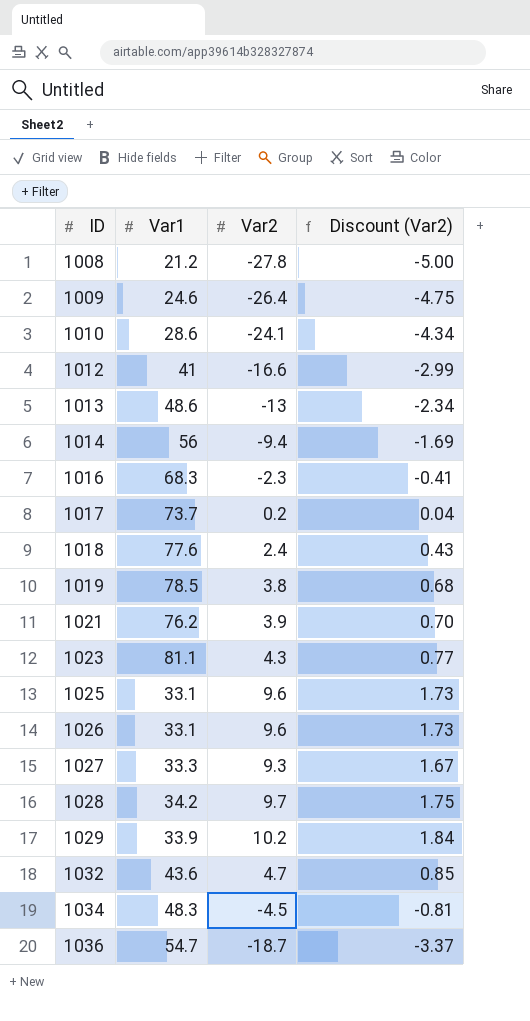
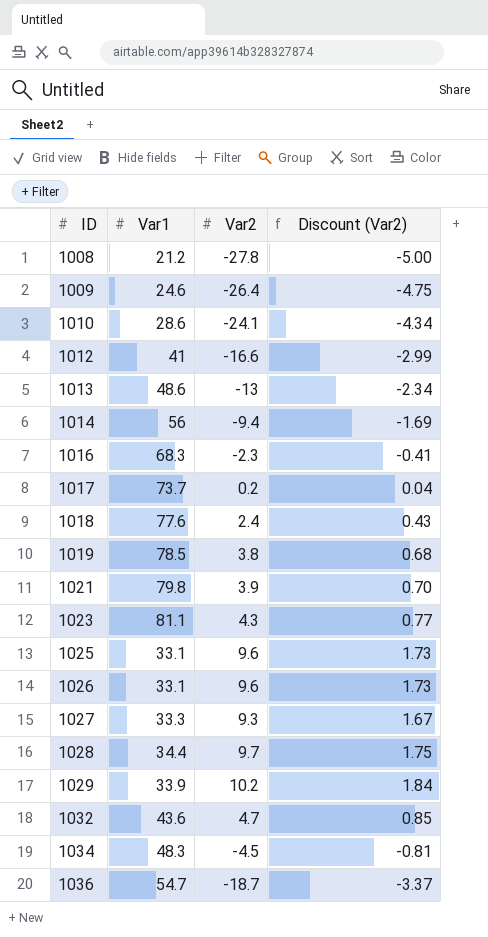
1021 | Var1: 76.2 -> 79.8
1028 | Var1: 34.2 -> 34.4

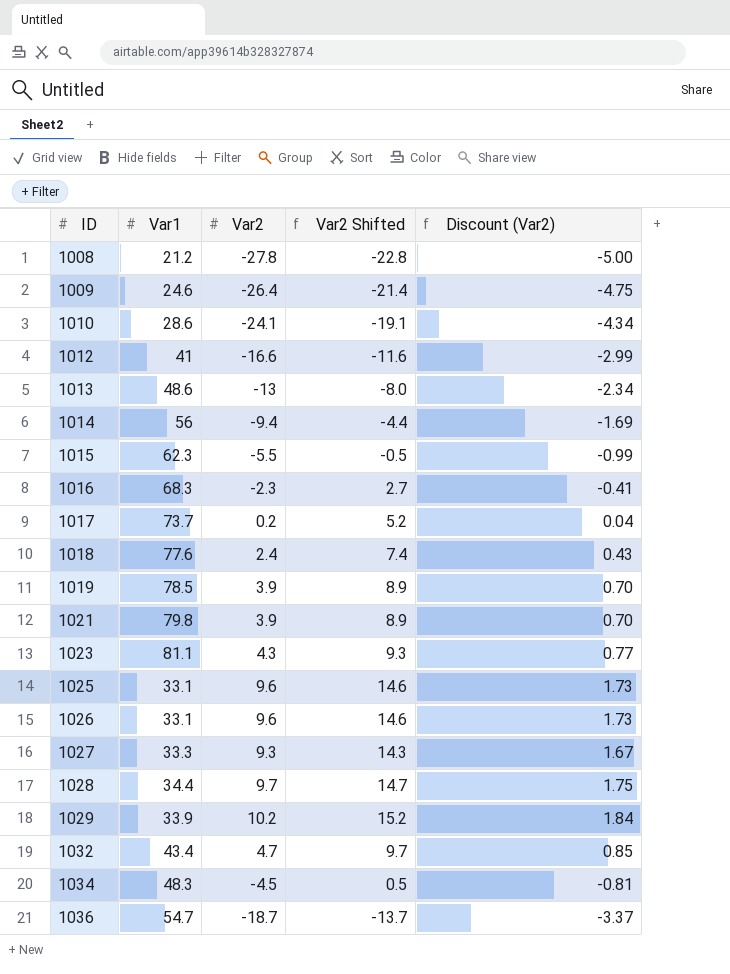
column Var2 Shifted | formula: none -> [Var2] + 5
row 1015: none -> 62.3 | -5.5 | -0.5 | -0.99
1019 | Var2: 3.8 -> 3.9
1019 | Discount (Var2): 0.68 -> 0.70
1032 | Var1: 43.6 -> 43.4

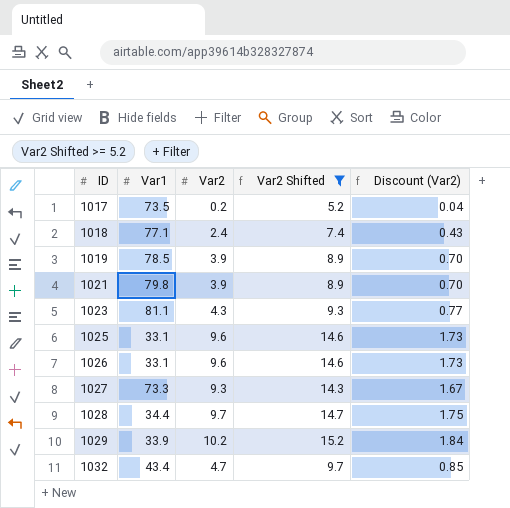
filter: none -> Var2 Shifted >= 5.2
1017 | Var1: 73.7 -> 73.5
1018 | Var1: 77.6 -> 77.1
1027 | Var1: 33.3 -> 73.3

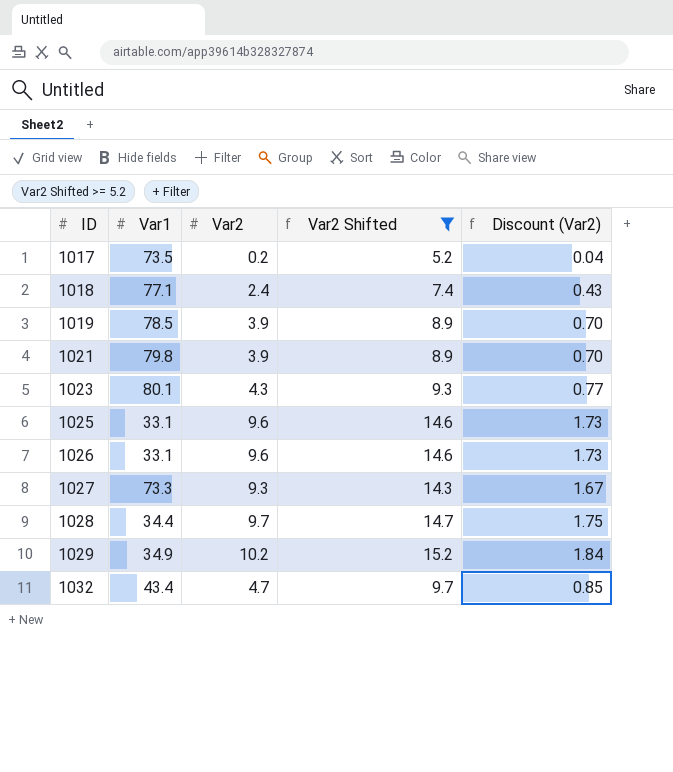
1023 | Var1: 81.1 -> 80.1
1029 | Var1: 33.9 -> 34.9

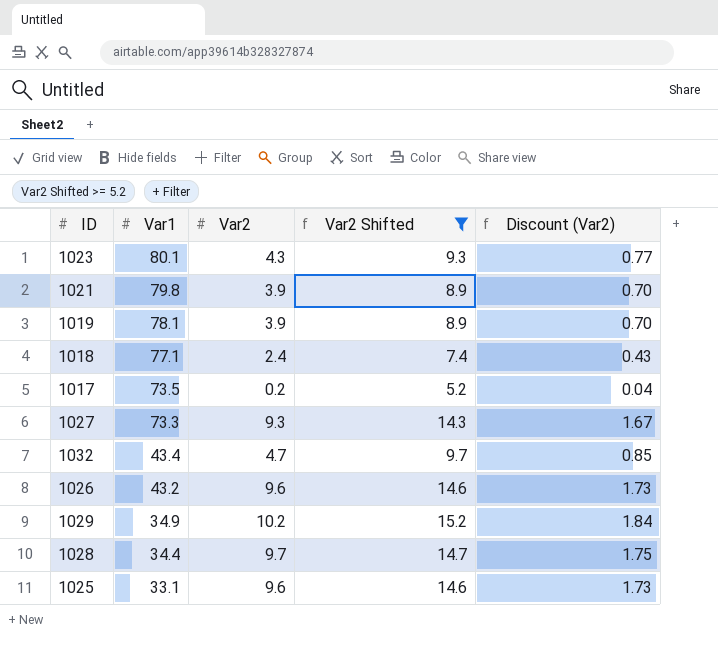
row order: ID ascending -> Var1 descending
1019 | Var1: 78.5 -> 78.1
1026 | Var1: 33.1 -> 43.2

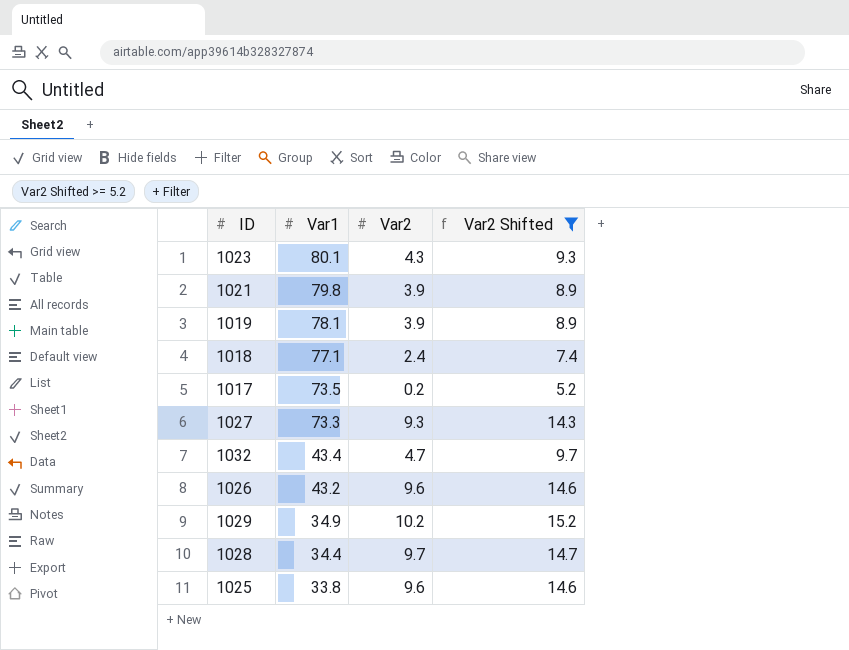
column Discount (Var2) | formula: [Var2] * 0.18 -> none
1025 | Var1: 33.1 -> 33.8

